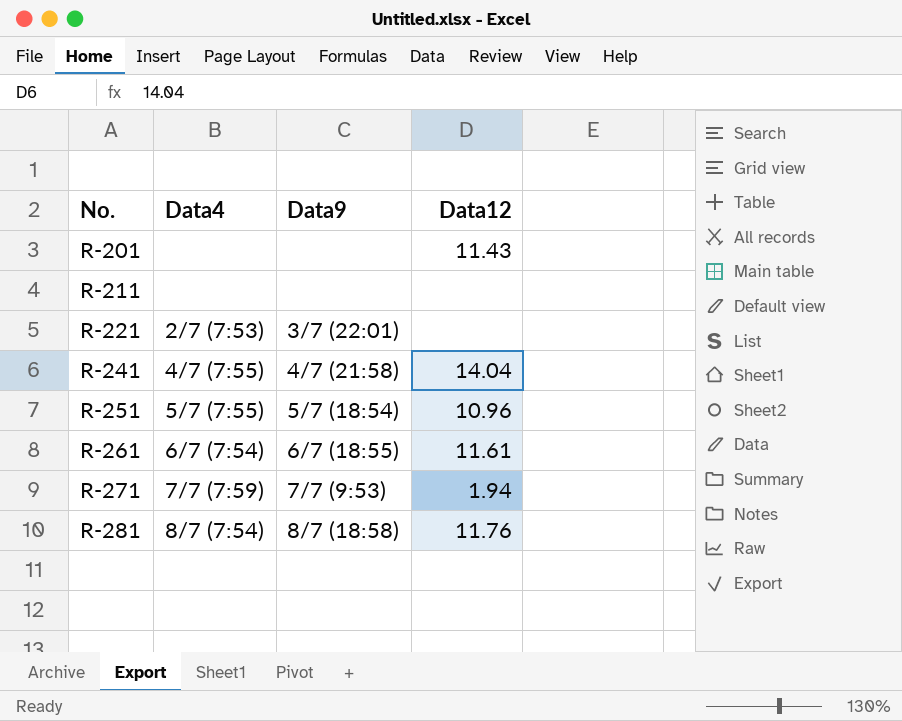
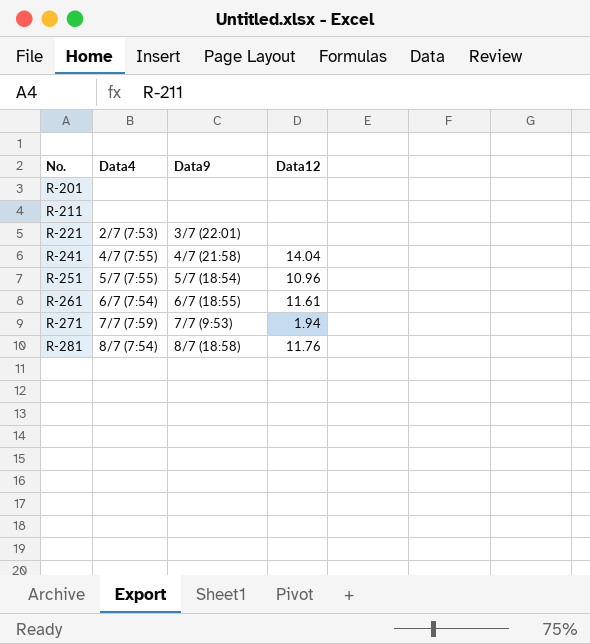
R-201 | Data12: 11.43 -> none

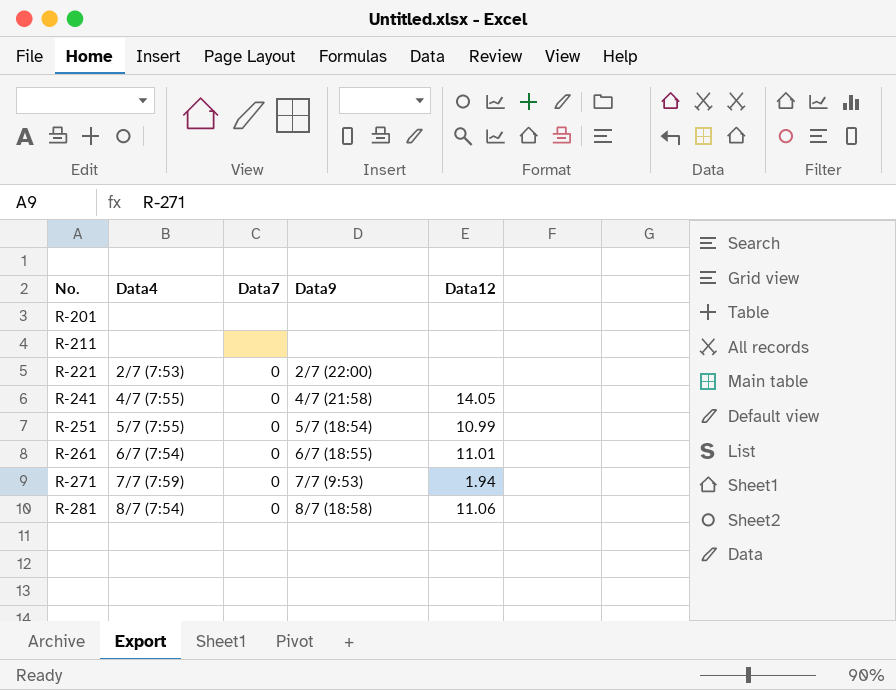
column Data7 | position: none -> 3
R-221 | Data9: 3/7 (22:01) -> 2/7 (22:00)
R-241 | Data12: 14.04 -> 14.05
R-251 | Data12: 10.96 -> 10.99
R-261 | Data12: 11.61 -> 11.01
R-281 | Data12: 11.76 -> 11.06

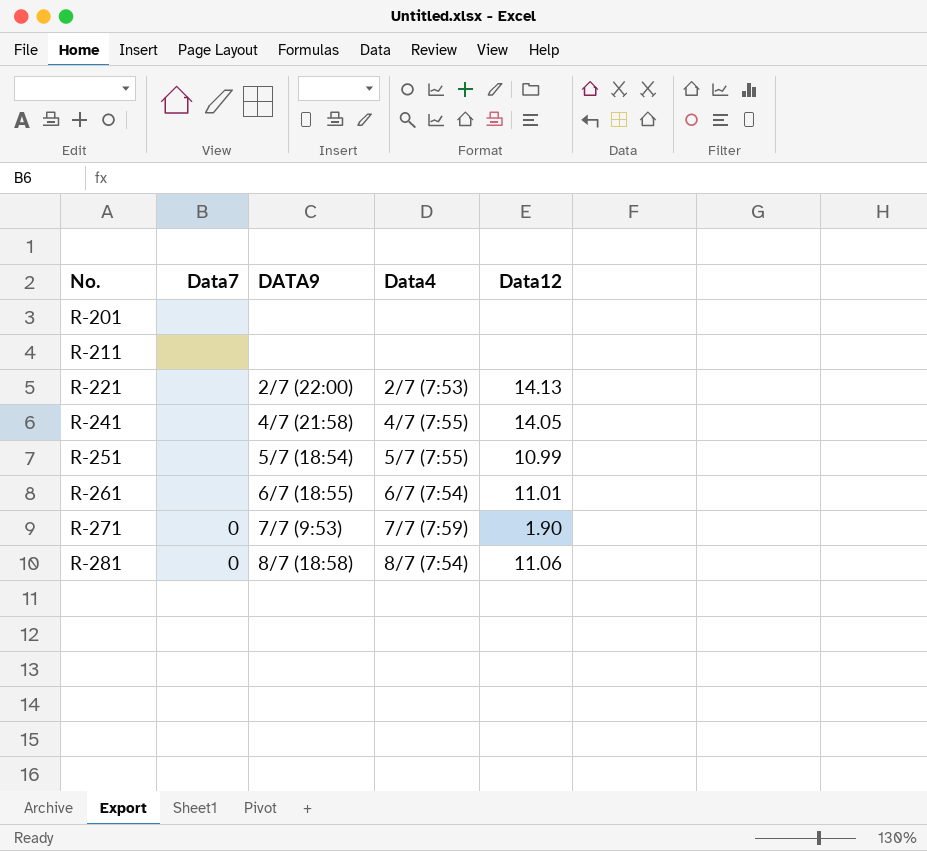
column name: Data9 -> DATA9
column Data4 | position: 2 -> 4
R-221 | Data7: 0 -> none
R-221 | Data12: none -> 14.13
R-241 | Data7: 0 -> none
R-251 | Data7: 0 -> none
R-261 | Data7: 0 -> none
R-271 | Data12: 1.94 -> 1.90

